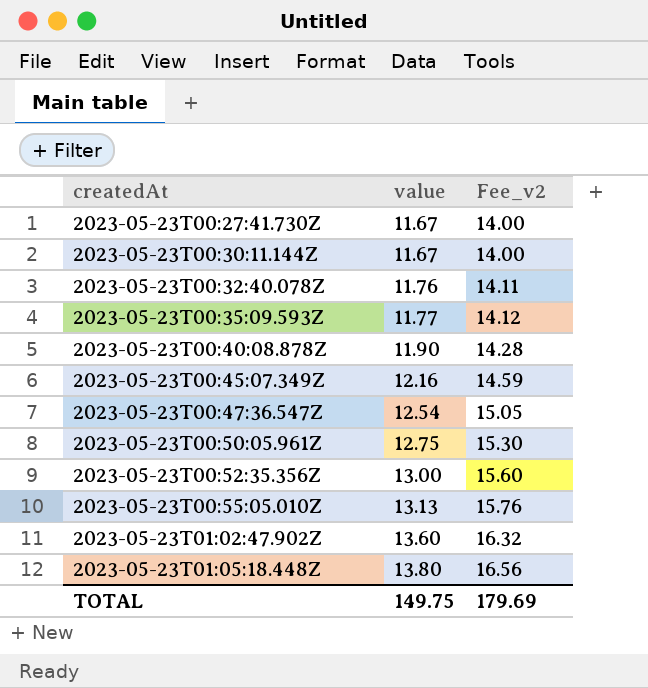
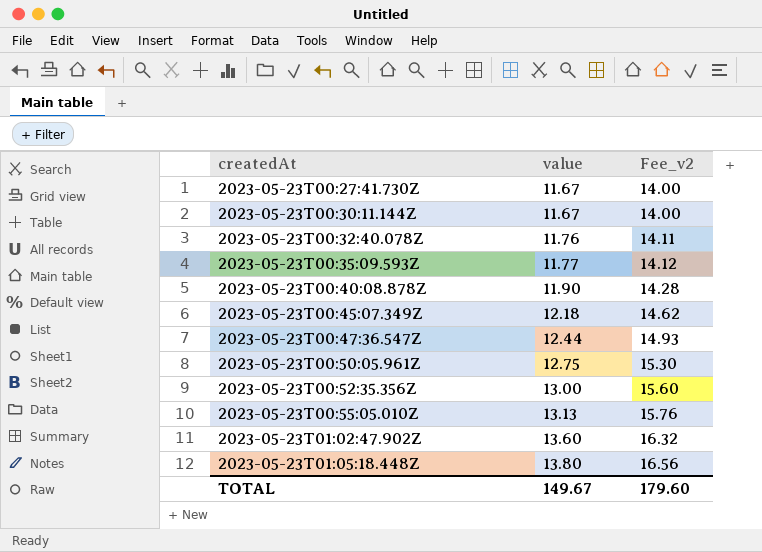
2023-05-23T00:45:07.349Z | value: 12.16 -> 12.18
2023-05-23T00:45:07.349Z | Fee_v2: 14.59 -> 14.62
2023-05-23T00:47:36.547Z | value: 12.54 -> 12.44
2023-05-23T00:47:36.547Z | Fee_v2: 15.05 -> 14.93
TOTAL | value: 149.75 -> 149.67
TOTAL | Fee_v2: 179.69 -> 179.60

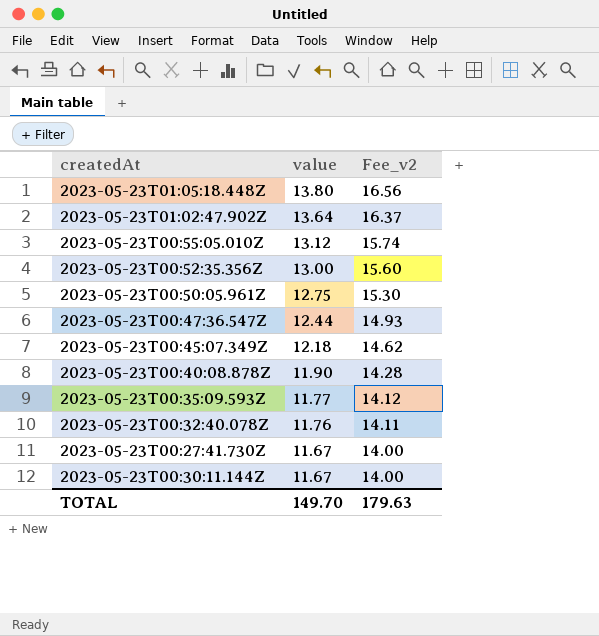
row order: createdAt ascending -> value descending
2023-05-23T01:02:47.902Z | value: 13.60 -> 13.64
2023-05-23T01:02:47.902Z | Fee_v2: 16.32 -> 16.37
2023-05-23T00:55:05.010Z | value: 13.13 -> 13.12
2023-05-23T00:55:05.010Z | Fee_v2: 15.76 -> 15.74
TOTAL | value: 149.67 -> 149.70
TOTAL | Fee_v2: 179.60 -> 179.63

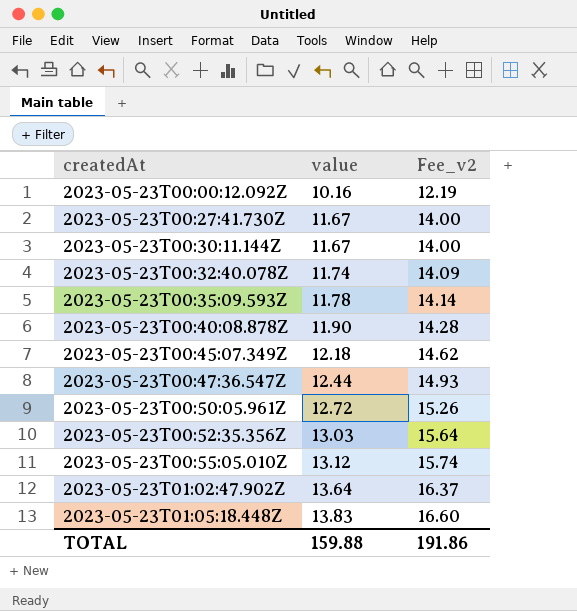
row order: value descending -> createdAt ascending
row 2023-05-23T00:00:12.092Z: none -> 10.16 | 12.19
2023-05-23T00:32:40.078Z | value: 11.76 -> 11.74
2023-05-23T00:32:40.078Z | Fee_v2: 14.11 -> 14.09
2023-05-23T00:35:09.593Z | value: 11.77 -> 11.78
2023-05-23T00:35:09.593Z | Fee_v2: 14.12 -> 14.14
2023-05-23T00:50:05.961Z | value: 12.75 -> 12.72
2023-05-23T00:50:05.961Z | Fee_v2: 15.30 -> 15.26
2023-05-23T00:52:35.356Z | value: 13.00 -> 13.03
2023-05-23T00:52:35.356Z | Fee_v2: 15.60 -> 15.64
2023-05-23T01:05:18.448Z | value: 13.80 -> 13.83
2023-05-23T01:05:18.448Z | Fee_v2: 16.56 -> 16.60
TOTAL | value: 149.70 -> 159.88
TOTAL | Fee_v2: 179.63 -> 191.86

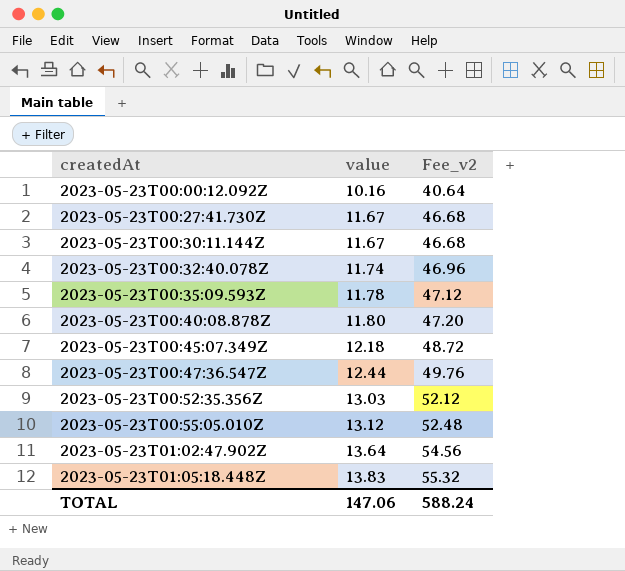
column Fee_v2 | formula: [value] * 1.2 -> [value] * 4
row 2023-05-23T00:50:05.961Z: 12.72 | 15.26 -> none
2023-05-23T00:40:08.878Z | value: 11.90 -> 11.80
TOTAL | value: 159.88 -> 147.06
TOTAL | Fee_v2: 191.86 -> 588.24

